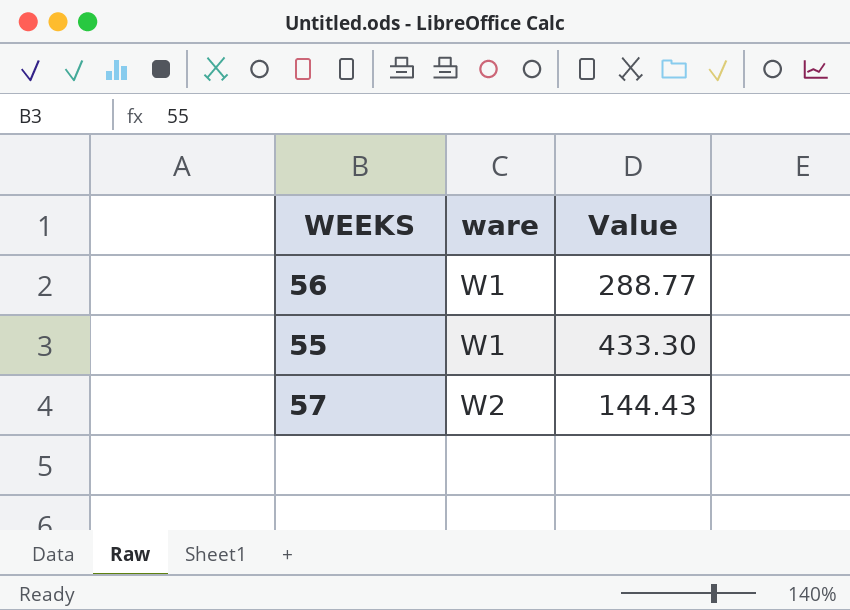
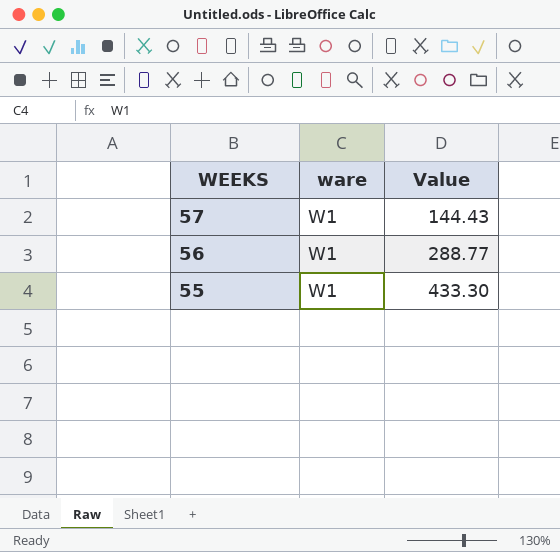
row order: ware ascending -> WEEKS descending
57 | ware: W2 -> W1

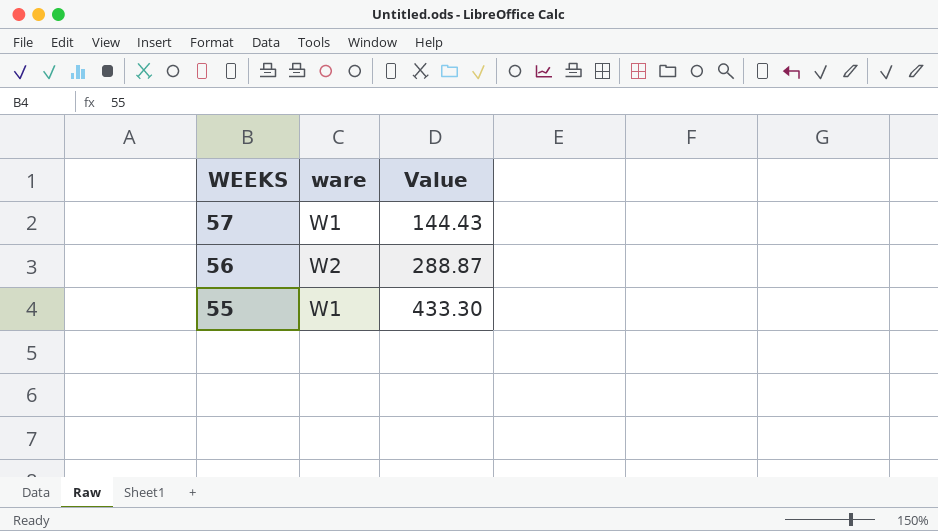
56 | ware: W1 -> W2
56 | Value: 288.77 -> 288.87

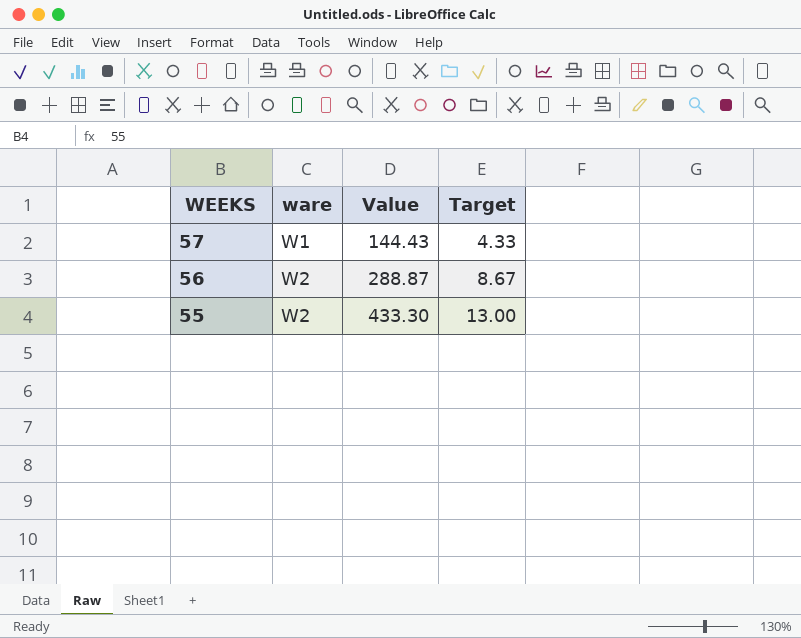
column Target | formula: none -> [Value] * 0.03
55 | ware: W1 -> W2

